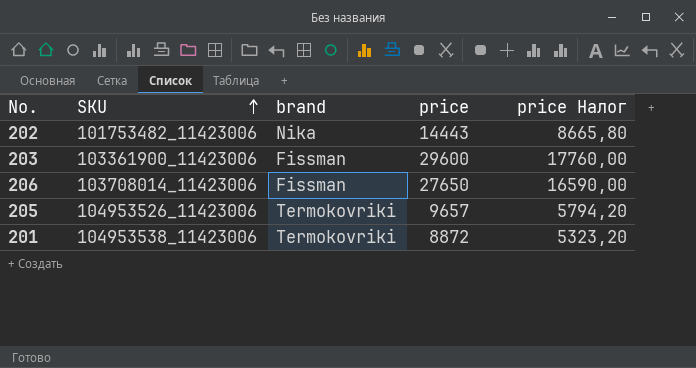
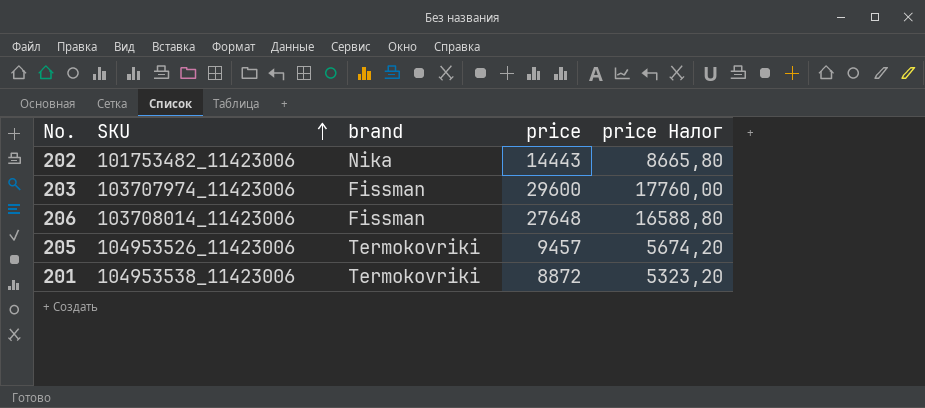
203 | SKU: 103361900_11423006 -> 103707974_11423006
206 | price: 27650 -> 27648
206 | price Налог: 16590,00 -> 16588,80
205 | price: 9657 -> 9457
205 | price Налог: 5794,20 -> 5674,20

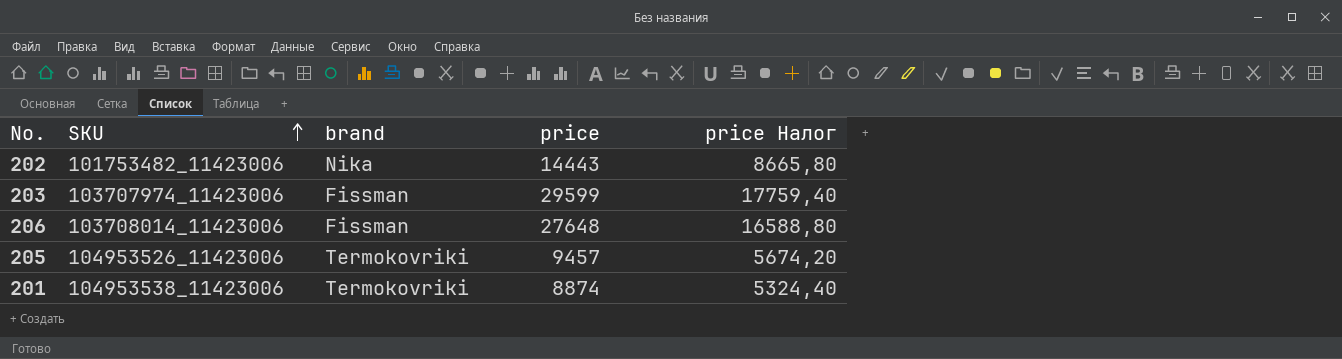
203 | price: 29600 -> 29599
203 | price Налог: 17760,00 -> 17759,40
201 | price: 8872 -> 8874
201 | price Налог: 5323,20 -> 5324,40

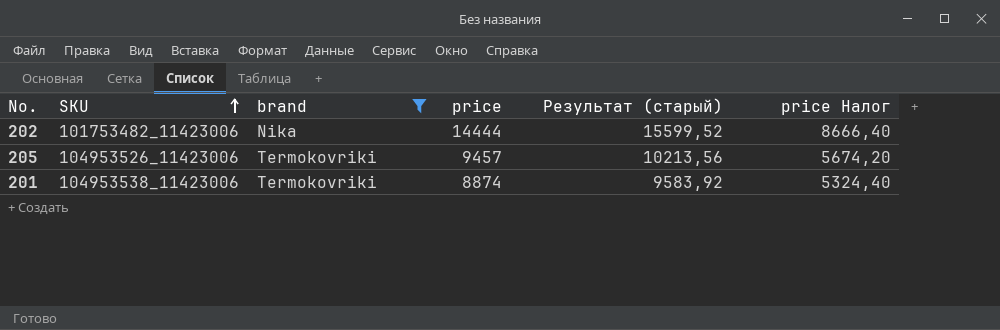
filter: none -> brand != Fissman
column Результат (старый) | formula: none -> [price] * 1,08
202 | price: 14443 -> 14444
202 | price Налог: 8665,80 -> 8666,40

